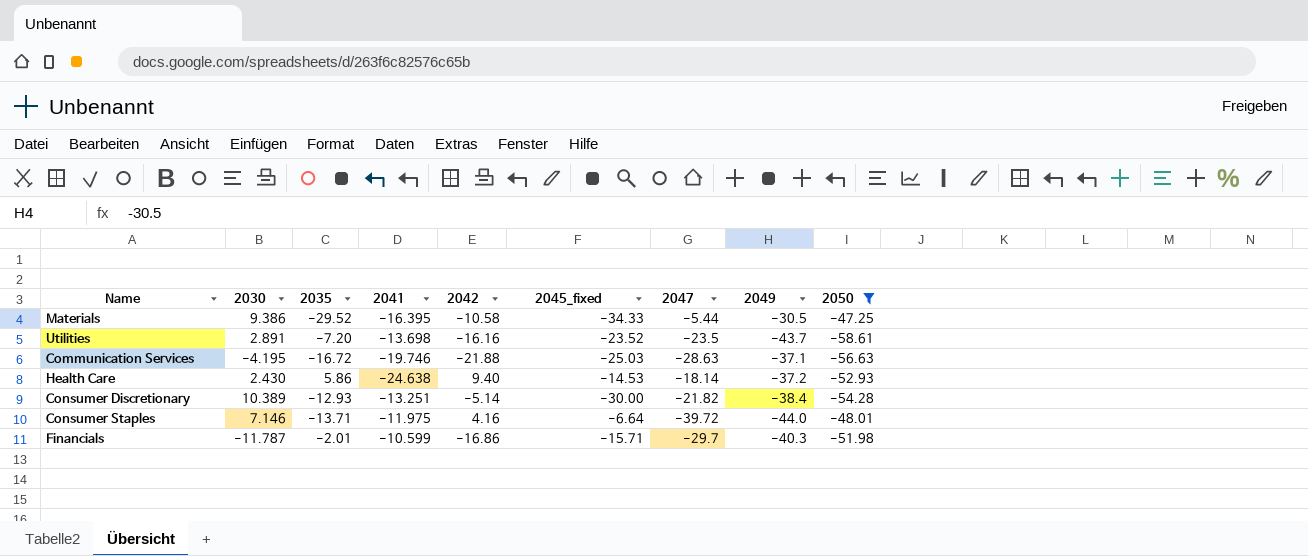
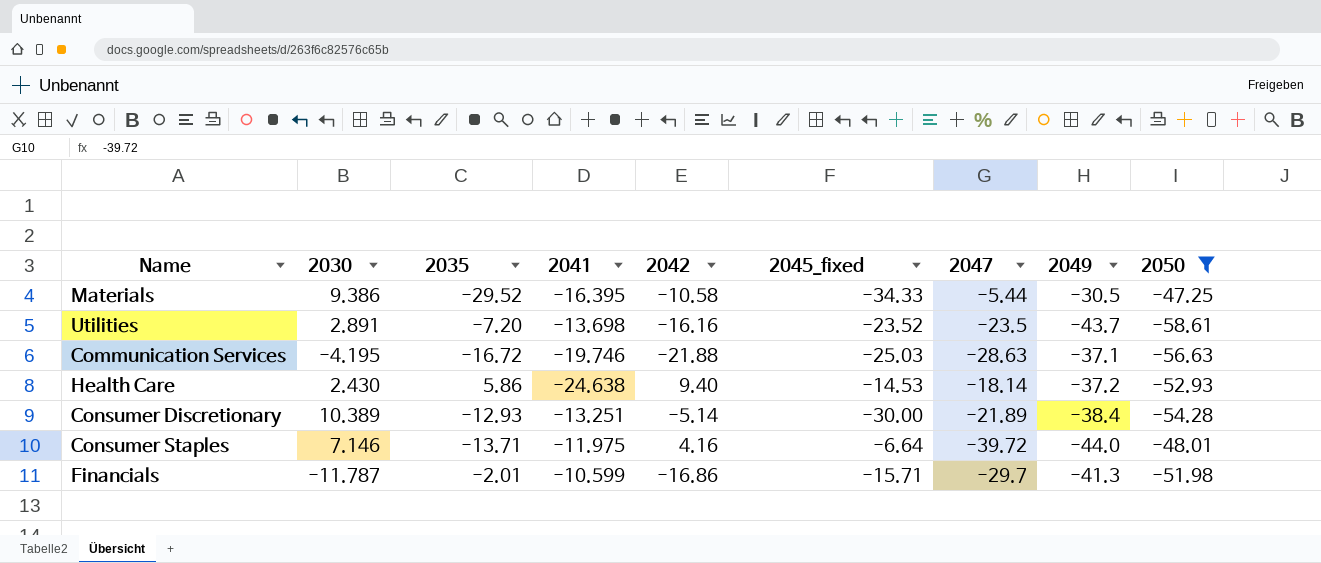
Consumer Discretionary | 2047: -21.82 -> -21.89
Financials | 2049: -40.3 -> -41.3

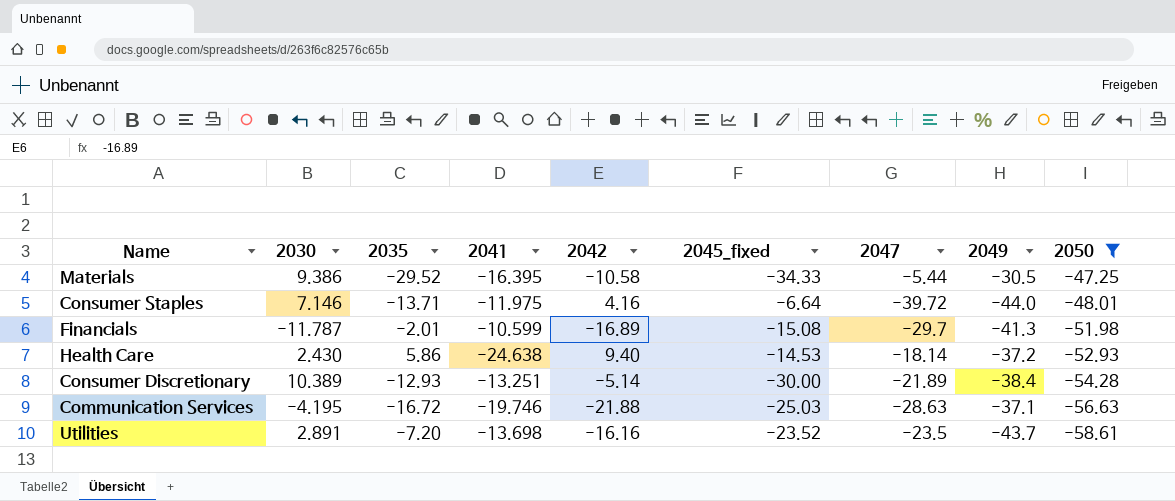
row order: none -> 2050 descending
Financials | 2042: -16.86 -> -16.89
Financials | 2045_fixed: -15.71 -> -15.08

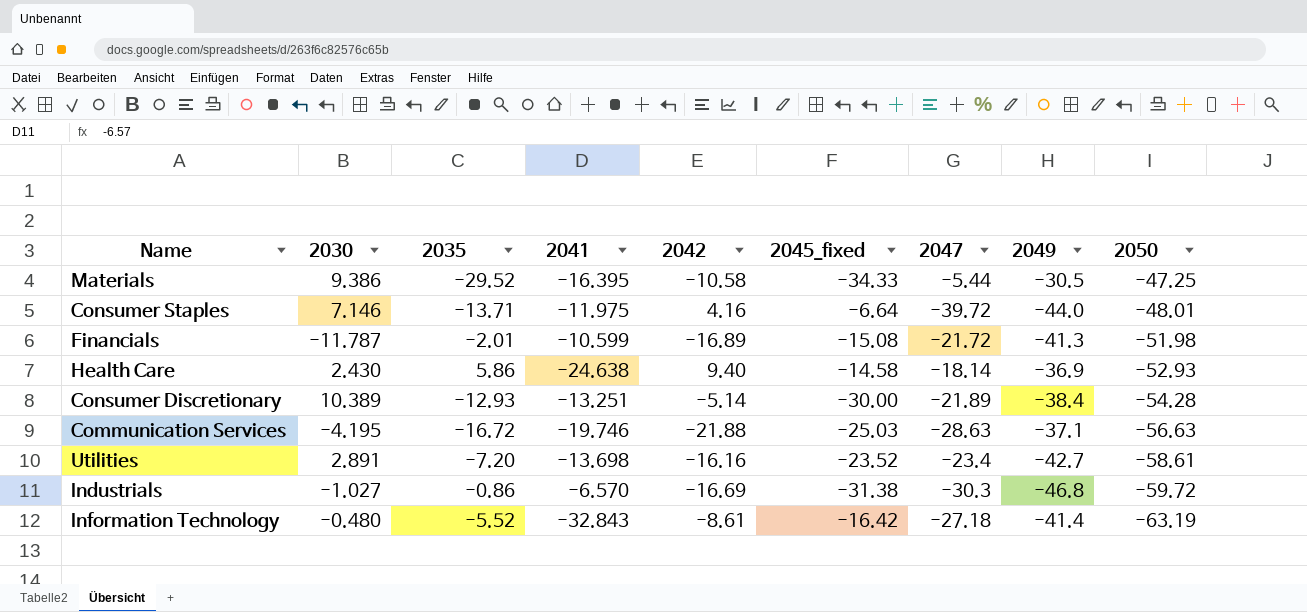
filter: 2050 >= -58.61 -> none
Financials | 2047: -29.7 -> -21.72
Health Care | 2045_fixed: -14.53 -> -14.58
Health Care | 2049: -37.2 -> -36.9
Utilities | 2047: -23.5 -> -23.4
Utilities | 2049: -43.7 -> -42.7

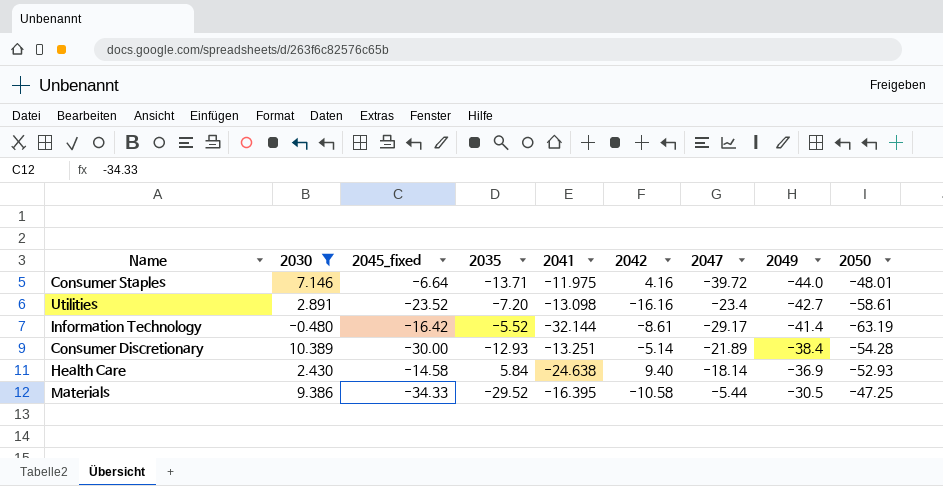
filter: none -> 2030 >= -0.480
row order: 2050 descending -> 2049 ascending
column 2045_fixed | position: 6 -> 3
Utilities | 2041: -13.698 -> -13.098
Information Technology | 2041: -32.843 -> -32.144
Information Technology | 2047: -27.18 -> -29.17
Health Care | 2035: 5.86 -> 5.84

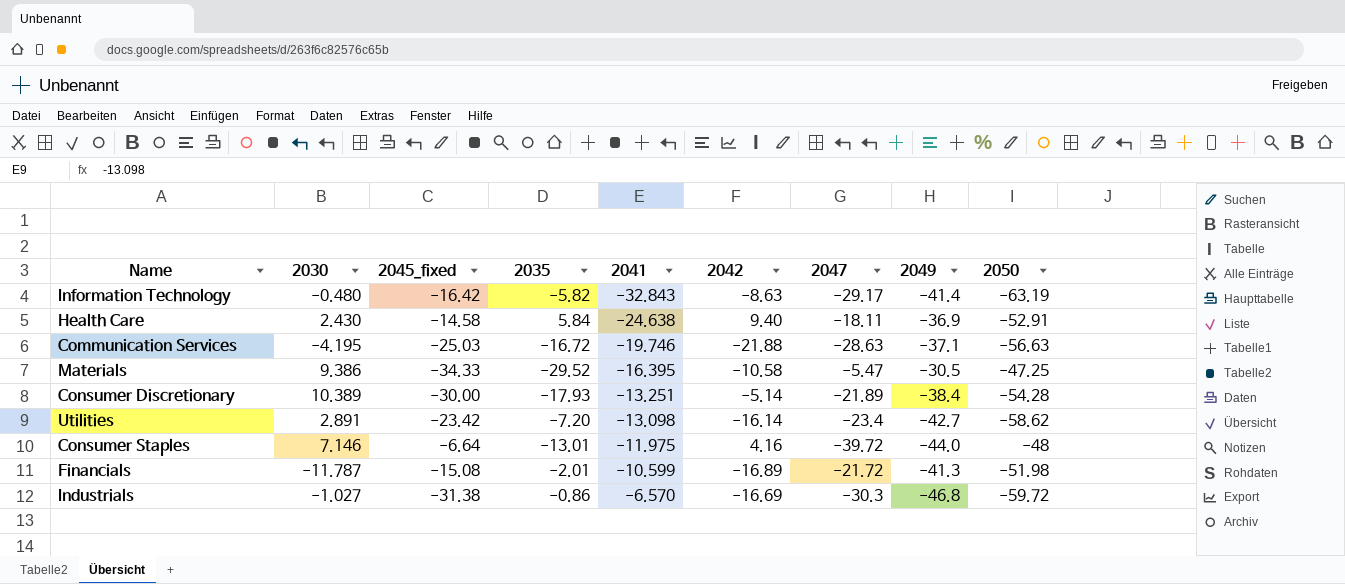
filter: 2030 >= -0.480 -> none
row order: 2049 ascending -> 2041 ascending
Information Technology | 2035: -5.52 -> -5.82
Information Technology | 2041: -32.144 -> -32.843
Information Technology | 2042: -8.61 -> -8.63
Health Care | 2047: -18.14 -> -18.11
Health Care | 2050: -52.93 -> -52.91
Materials | 2047: -5.44 -> -5.47
Consumer Discretionary | 2035: -12.93 -> -17.93
Utilities | 2045_fixed: -23.52 -> -23.42
Utilities | 2042: -16.16 -> -16.14
Utilities | 2050: -58.61 -> -58.62
Consumer Staples | 2035: -13.71 -> -13.01
Consumer Staples | 2050: -48.01 -> -48

